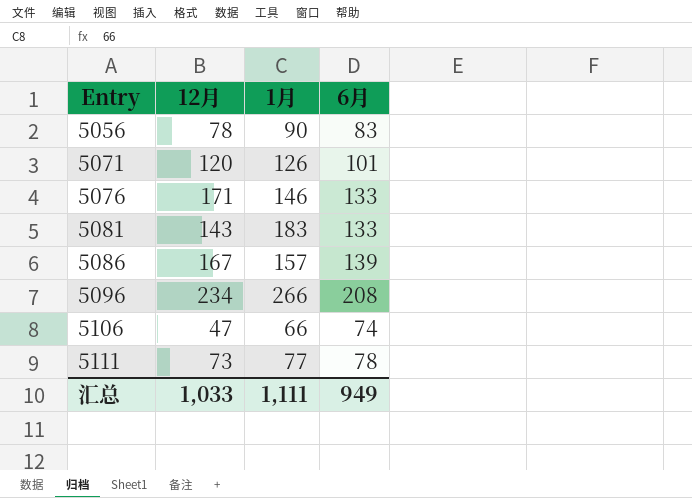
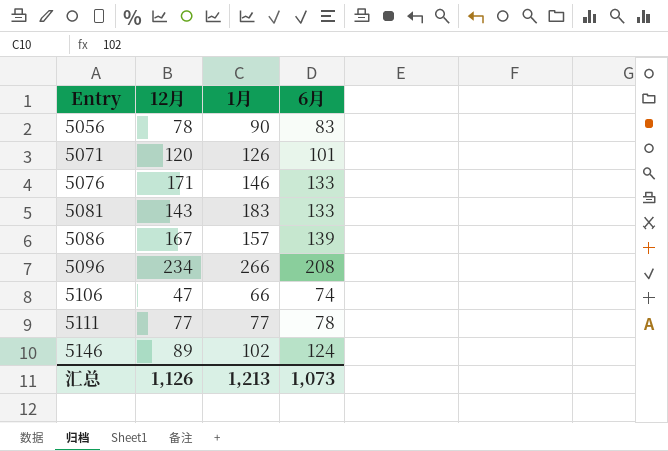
5111 | 12月: 73 -> 77
row 5146: none -> 89 | 102 | 124
汇总 | 12月: 1,033 -> 1,126
汇总 | 1月: 1,111 -> 1,213
汇总 | 6月: 949 -> 1,073

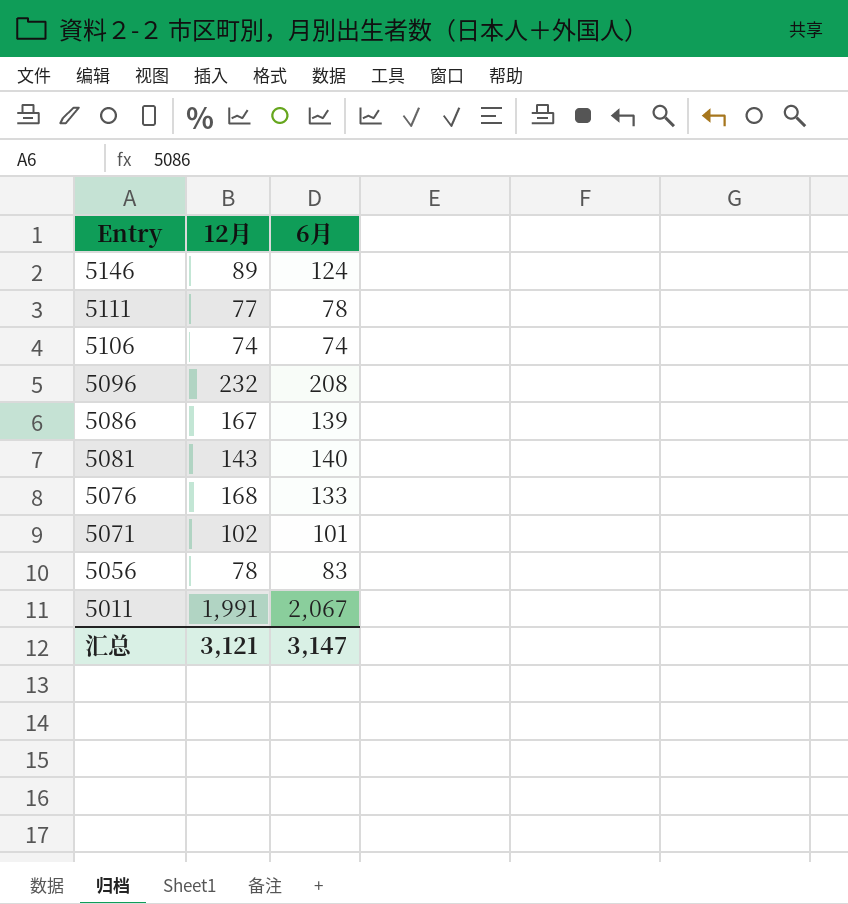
row order: Entry ascending -> Entry descending
column 1月 | position: 3 -> none
5106 | 12月: 47 -> 74
5096 | 12月: 234 -> 232
5081 | 6月: 133 -> 140
5076 | 12月: 171 -> 168
5071 | 12月: 120 -> 102
row 5011: none -> 1,991 | 2,067
汇总 | 12月: 1,126 -> 3,121
汇总 | 6月: 1,073 -> 3,147

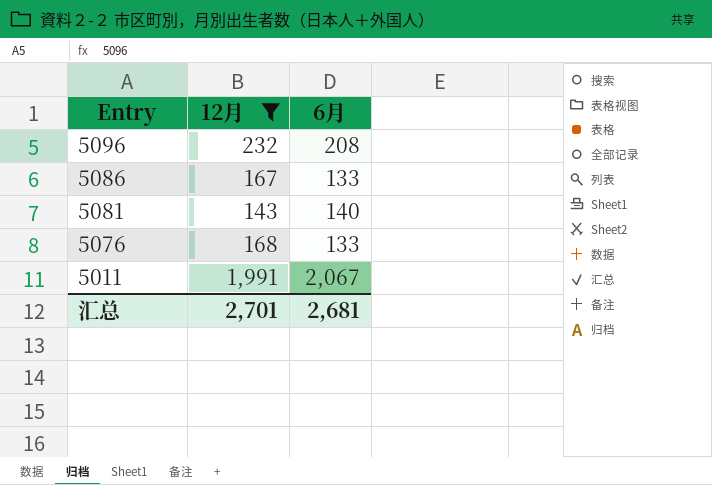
filter: none -> 12月 >= 143
5086 | 6月: 139 -> 133
汇总 | 12月: 3,121 -> 2,701
汇总 | 6月: 3,147 -> 2,681

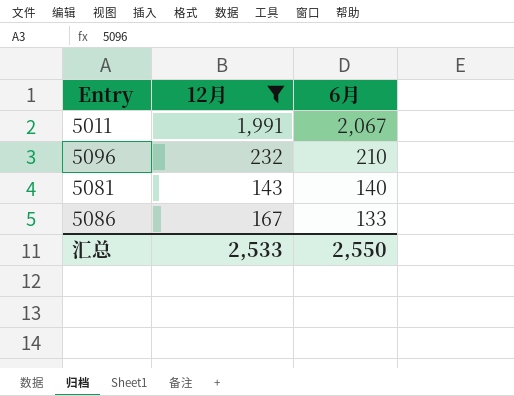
row order: Entry descending -> 6月 descending
row 5076: 168 | 133 -> none
5096 | 6月: 208 -> 210
汇总 | 12月: 2,701 -> 2,533
汇总 | 6月: 2,681 -> 2,550

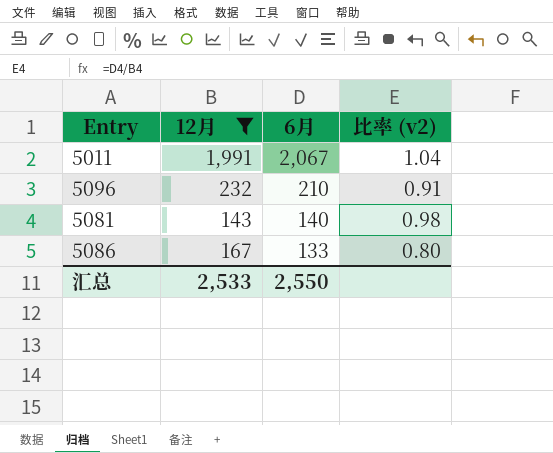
column 比率 (v2) | formula: none -> [6月] / [12月]

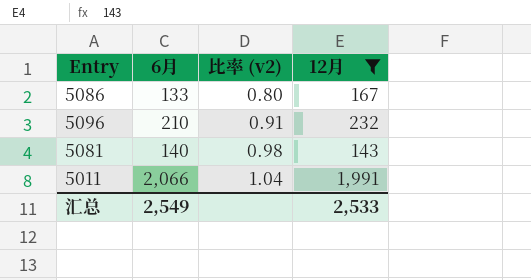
row order: 6月 descending -> 比率 (v2) ascending
column 12月 | position: 2 -> 4
5011 | 6月: 2,067 -> 2,066
汇总 | 6月: 2,550 -> 2,549

